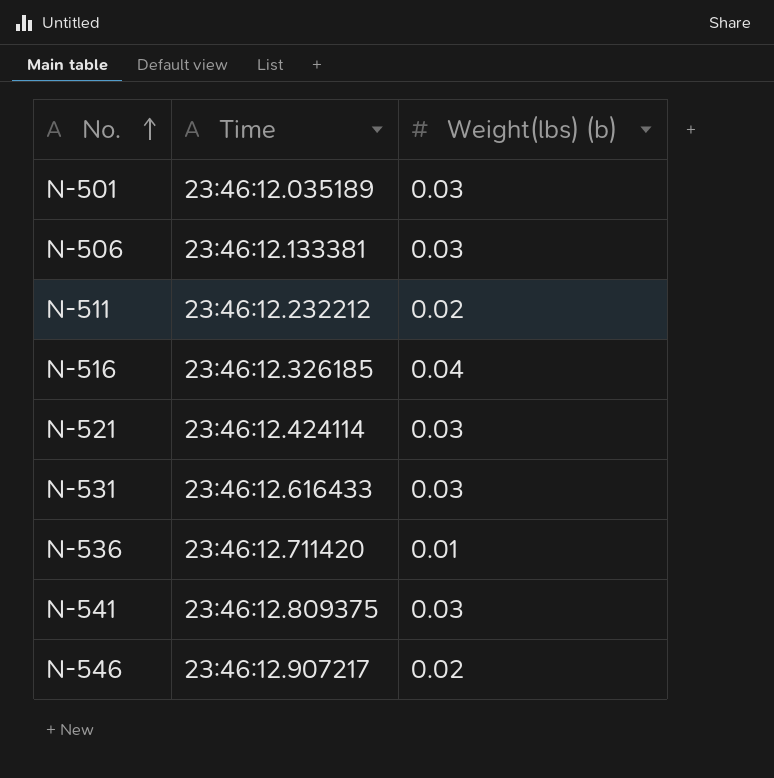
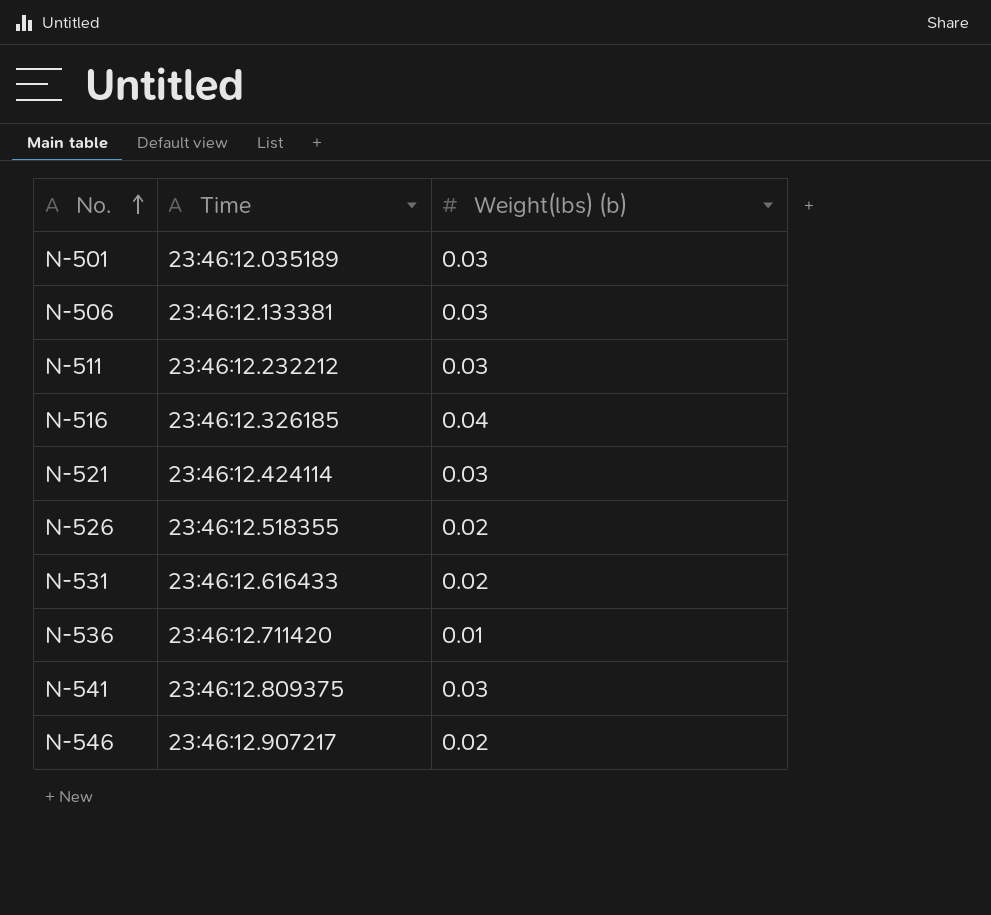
N-511 | Weight(lbs) (b): 0.02 -> 0.03
row N-526: none -> 23:46:12.518355 | 0.02
N-531 | Weight(lbs) (b): 0.03 -> 0.02

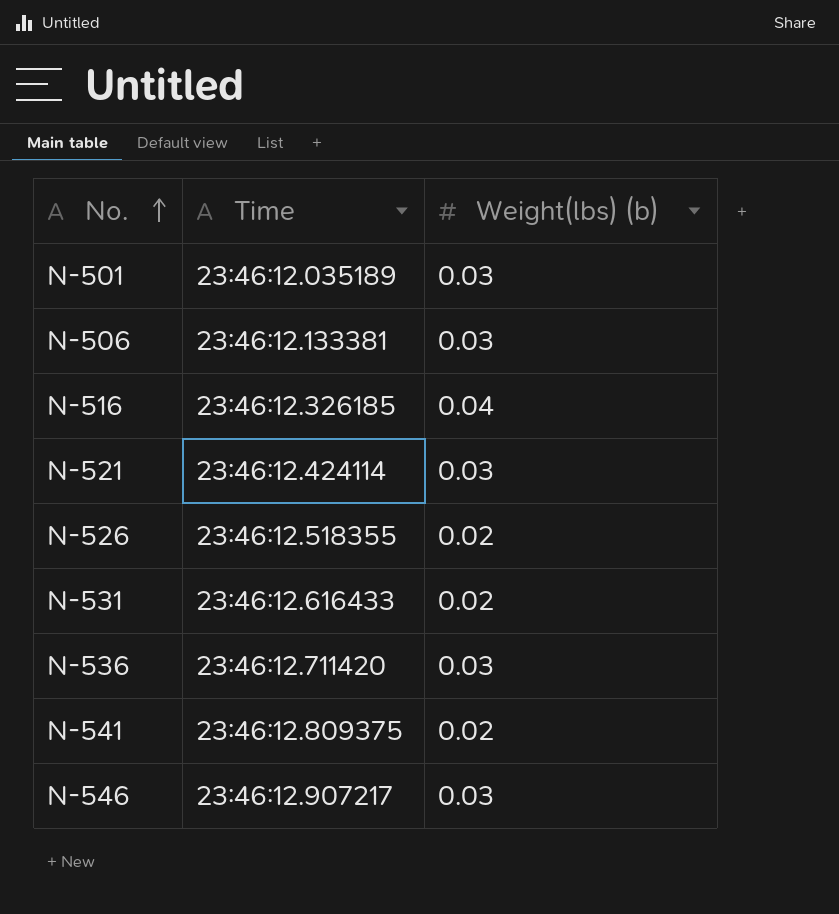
row N-511: 23:46:12.232212 | 0.03 -> none
N-536 | Weight(lbs) (b): 0.01 -> 0.03
N-541 | Weight(lbs) (b): 0.03 -> 0.02
N-546 | Weight(lbs) (b): 0.02 -> 0.03

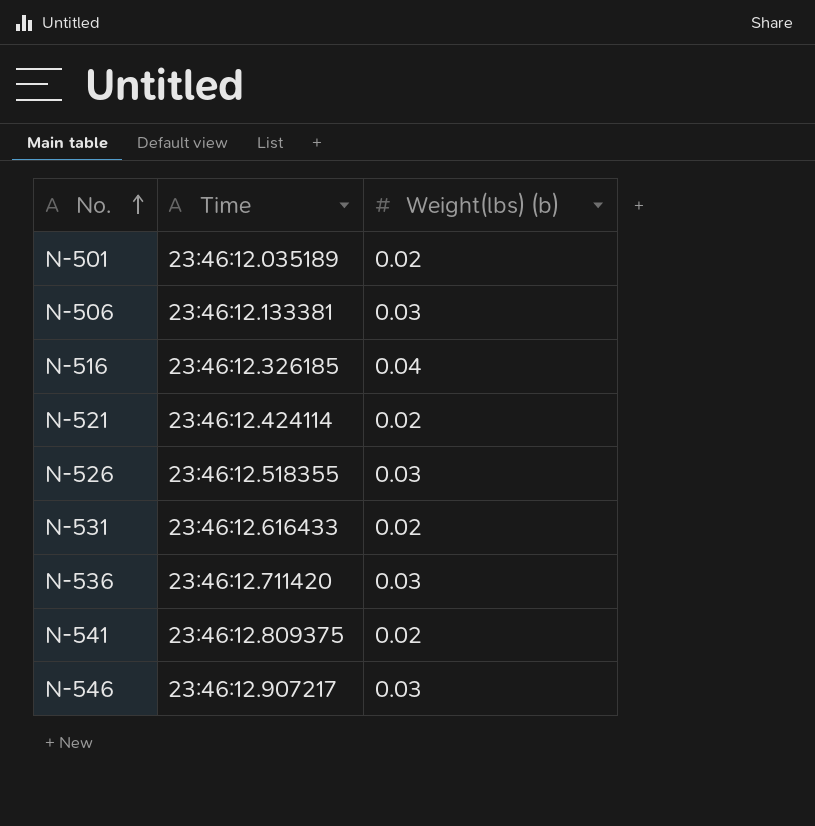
N-501 | Weight(lbs) (b): 0.03 -> 0.02
N-521 | Weight(lbs) (b): 0.03 -> 0.02
N-526 | Weight(lbs) (b): 0.02 -> 0.03

